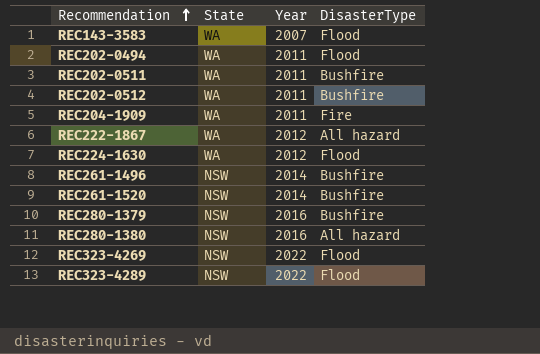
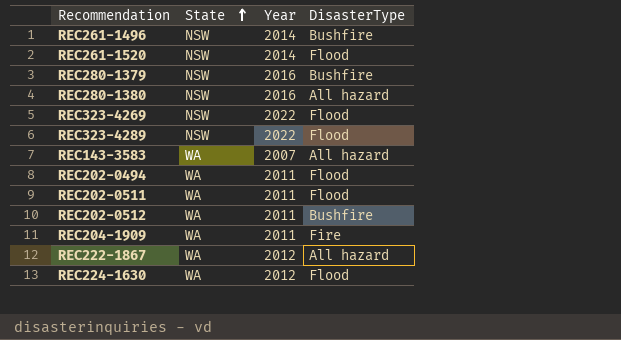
row order: Recommendation ascending -> State ascending
REC261-1520 | DisasterType: Bushfire -> Flood
REC143-3583 | DisasterType: Flood -> All hazard
REC202-0511 | DisasterType: Bushfire -> Flood

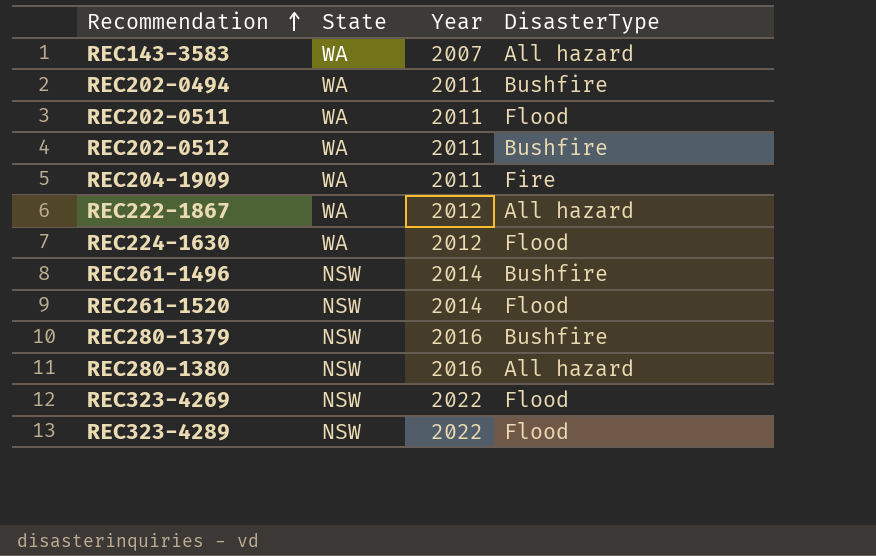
row order: State ascending -> Recommendation ascending
REC202-0494 | DisasterType: Flood -> Bushfire

